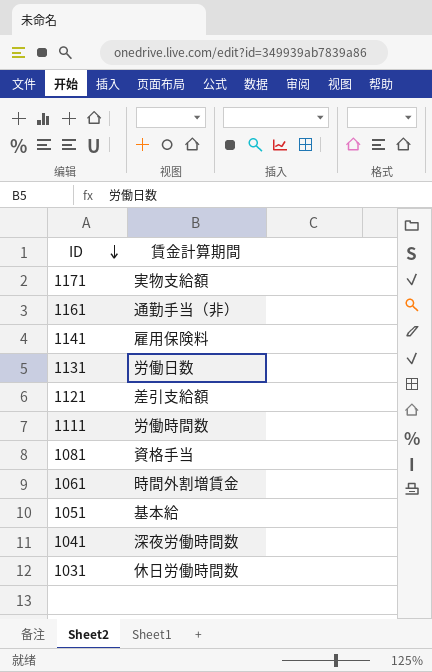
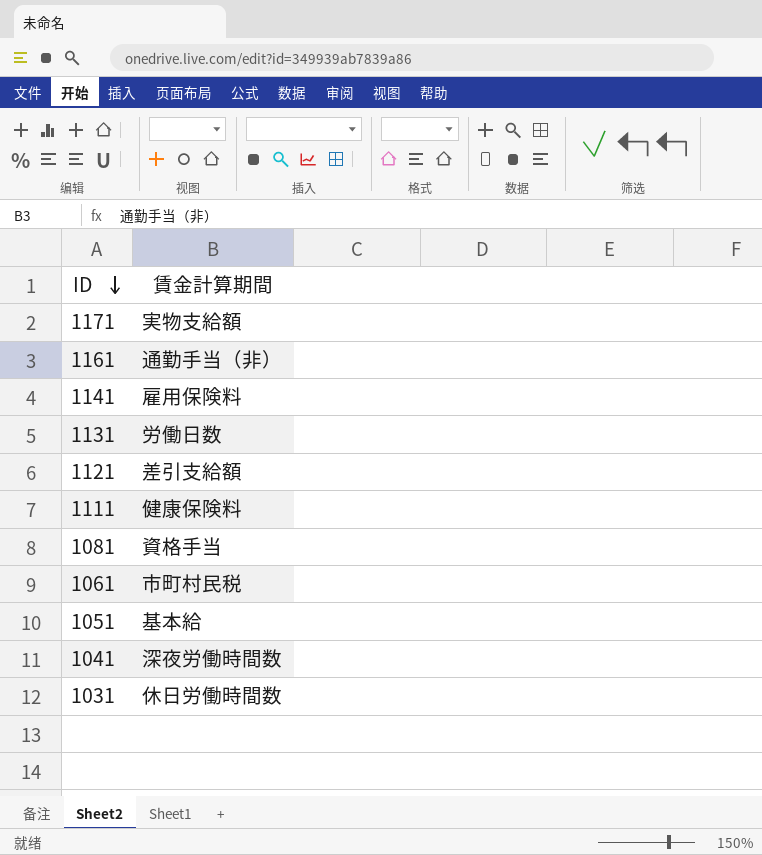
1111 | 賃金計算期間: 労働時間数 -> 健康保険料
1061 | 賃金計算期間: 時間外割増賃金 -> 市町村民税

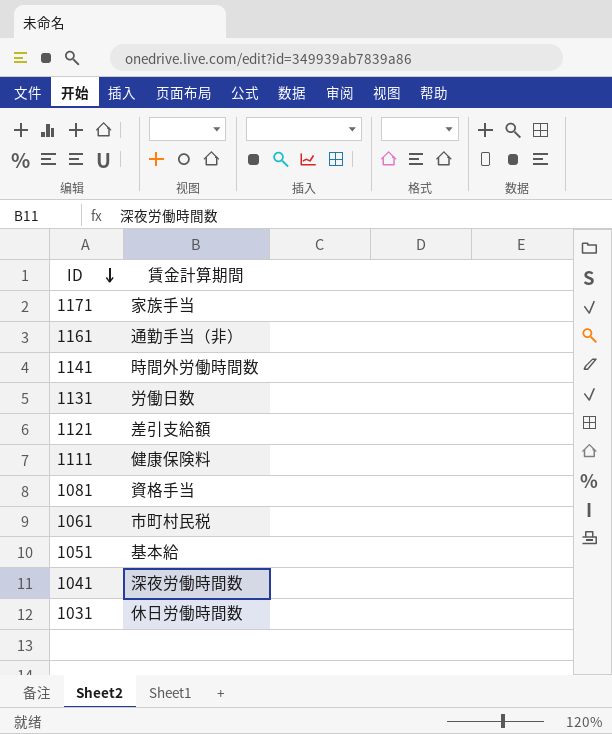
1171 | 賃金計算期間: 実物支給額 -> 家族手当
1141 | 賃金計算期間: 雇用保険料 -> 時間外労働時間数

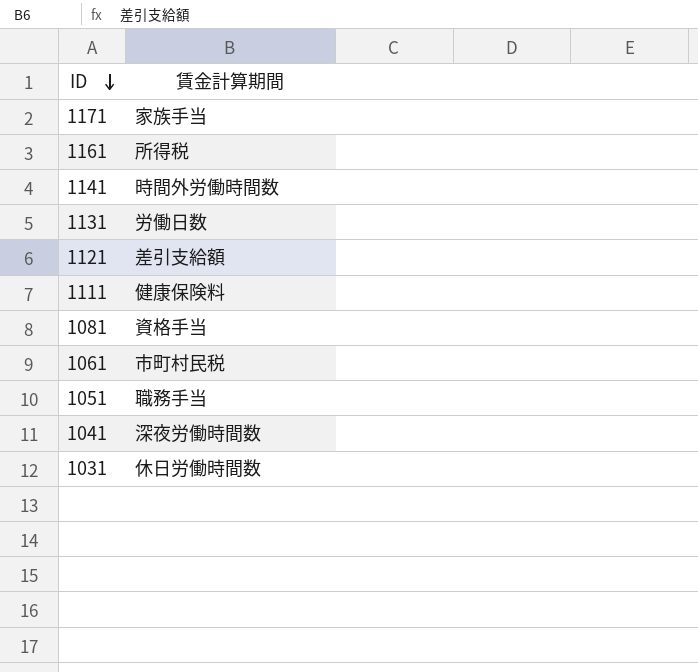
1161 | 賃金計算期間: 通勤手当（非） -> 所得税
1051 | 賃金計算期間: 基本給 -> 職務手当

